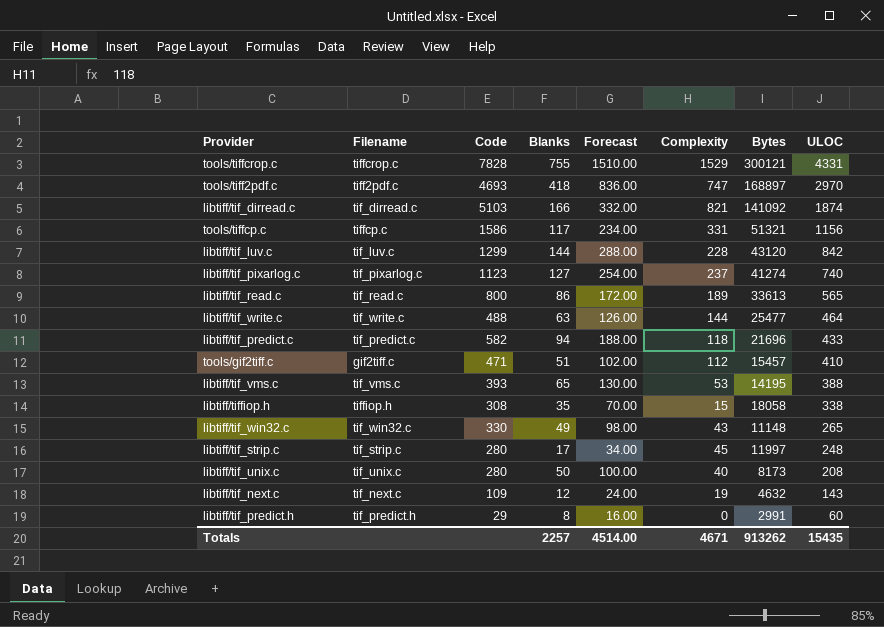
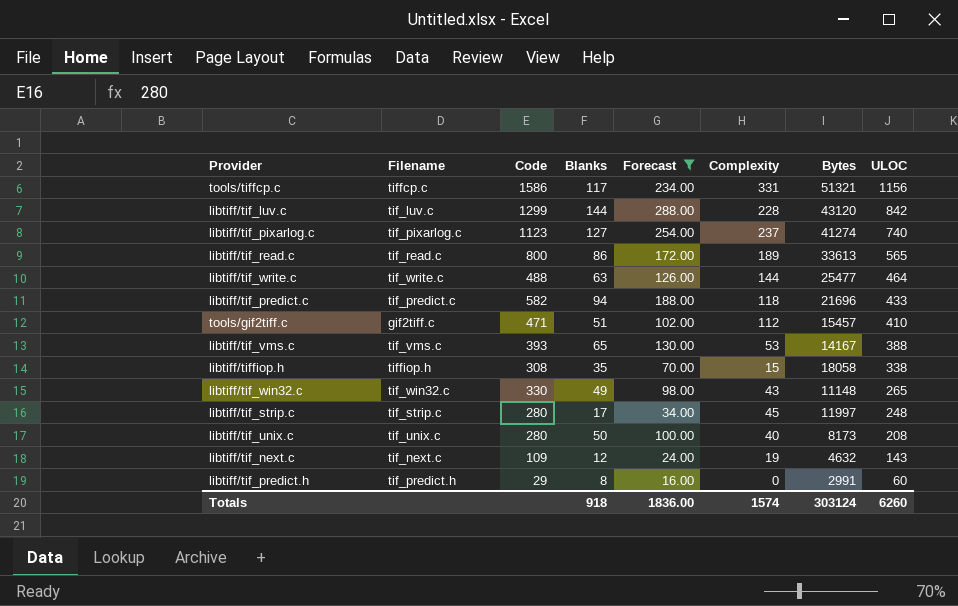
filter: none -> Forecast <= 288.00
libtiff/tif_vms.c | Bytes: 14195 -> 14167
Totals | Blanks: 2257 -> 918
Totals | Forecast: 4514.00 -> 1836.00
Totals | Complexity: 4671 -> 1574
Totals | Bytes: 913262 -> 303124
Totals | ULOC: 15435 -> 6260

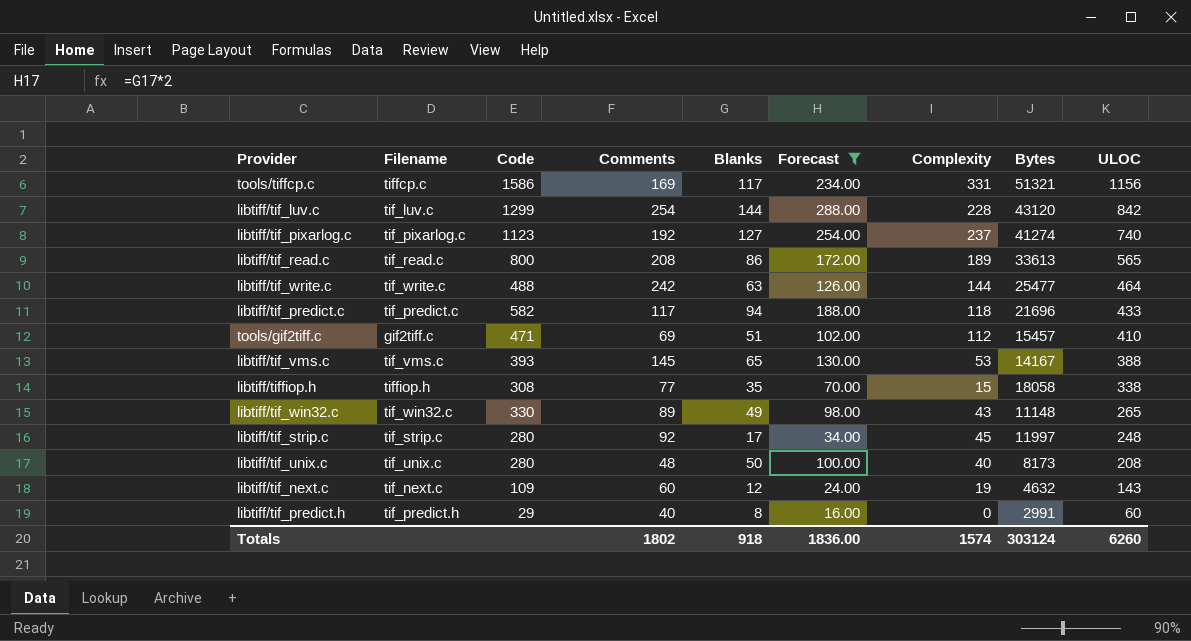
column Comments | position: none -> 4

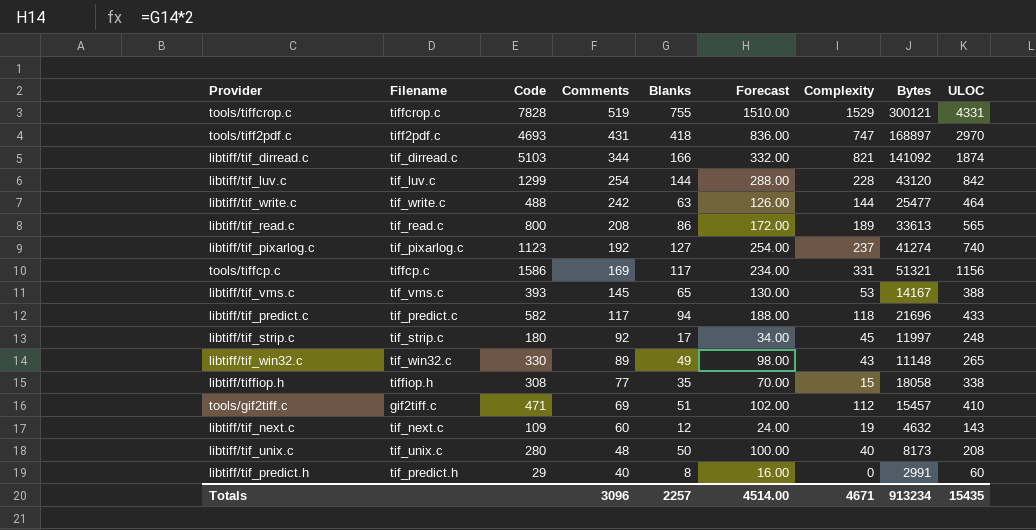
filter: Forecast <= 288.00 -> none
row order: ULOC descending -> Comments descending
libtiff/tif_strip.c | Code: 280 -> 180
Totals | Comments: 1802 -> 3096
Totals | Blanks: 918 -> 2257
Totals | Forecast: 1836.00 -> 4514.00
Totals | Complexity: 1574 -> 4671
Totals | Bytes: 303124 -> 913234
Totals | ULOC: 6260 -> 15435

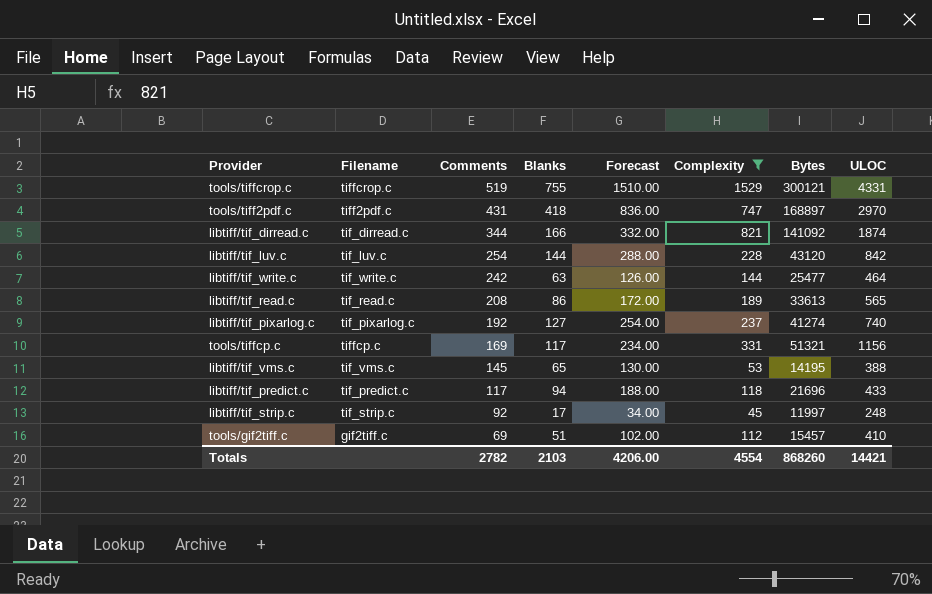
filter: none -> Complexity >= 45
column Code | position: 3 -> none
libtiff/tif_vms.c | Bytes: 14167 -> 14195
Totals | Comments: 3096 -> 2782
Totals | Blanks: 2257 -> 2103
Totals | Forecast: 4514.00 -> 4206.00
Totals | Complexity: 4671 -> 4554
Totals | Bytes: 913234 -> 868260
Totals | ULOC: 15435 -> 14421

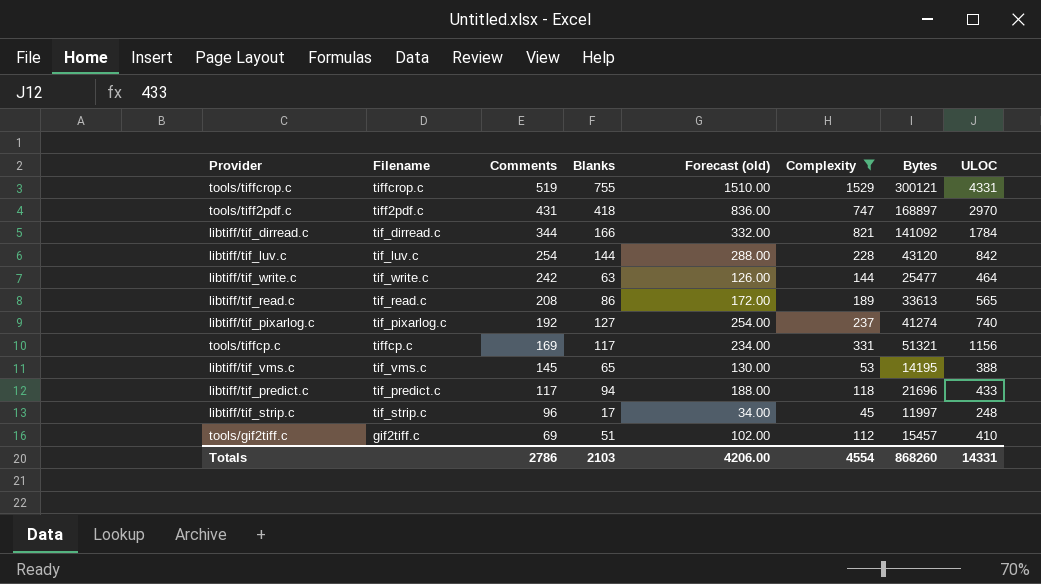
column name: Forecast -> Forecast (old)
libtiff/tif_dirread.c | ULOC: 1874 -> 1784
libtiff/tif_strip.c | Comments: 92 -> 96
Totals | Comments: 2782 -> 2786
Totals | ULOC: 14421 -> 14331

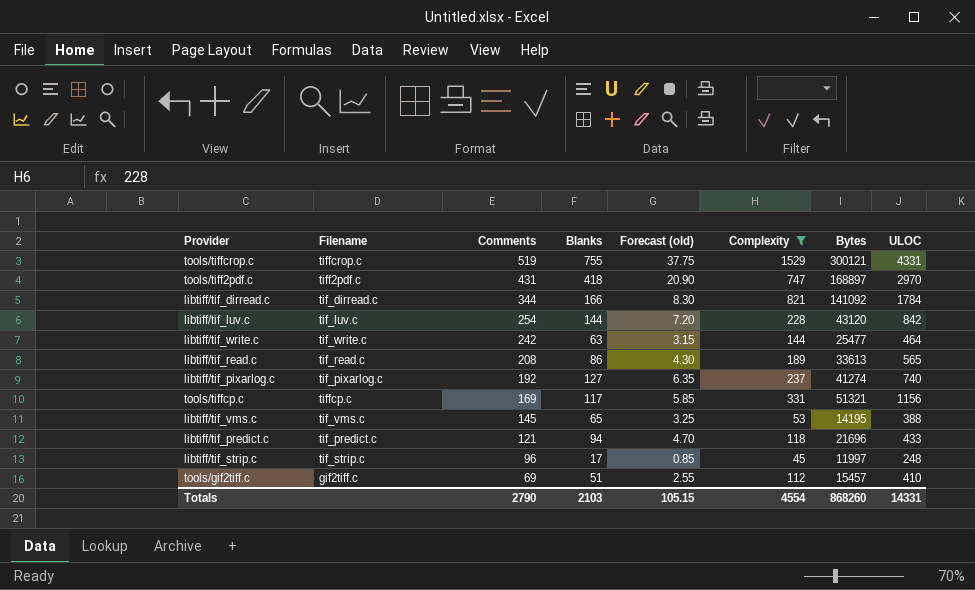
column Forecast (old) | formula: [Blanks] * 2 -> [Blanks] * 0.05
libtiff/tif_predict.c | Comments: 117 -> 121
Totals | Comments: 2786 -> 2790
Totals | Forecast (old): 4206.00 -> 105.15

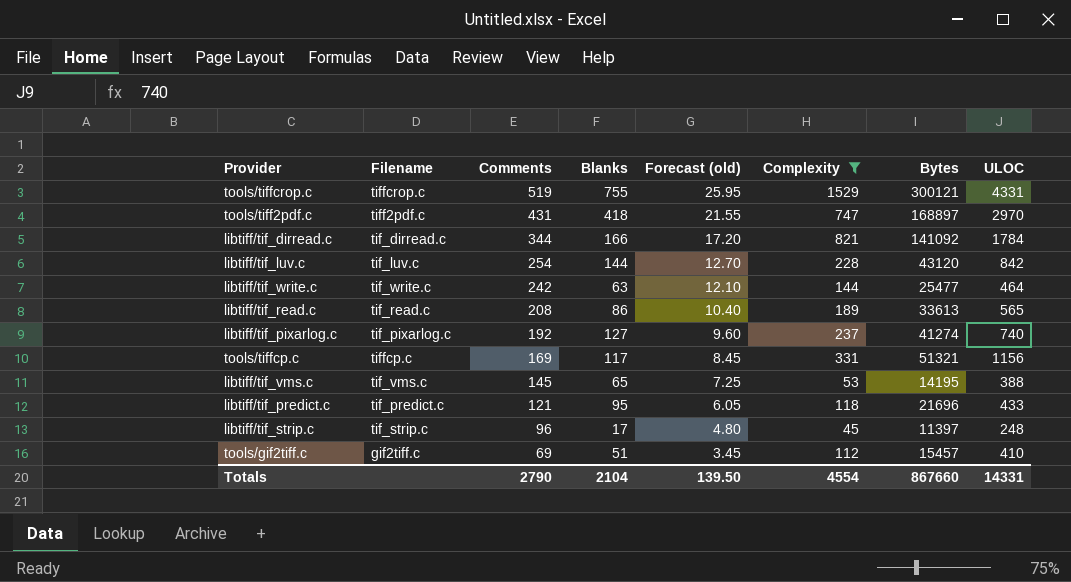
column Forecast (old) | formula: [Blanks] * 0.05 -> [Comments] * 0.05
libtiff/tif_predict.c | Blanks: 94 -> 95
libtiff/tif_strip.c | Bytes: 11997 -> 11397
Totals | Blanks: 2103 -> 2104
Totals | Forecast (old): 105.15 -> 139.50
Totals | Bytes: 868260 -> 867660

